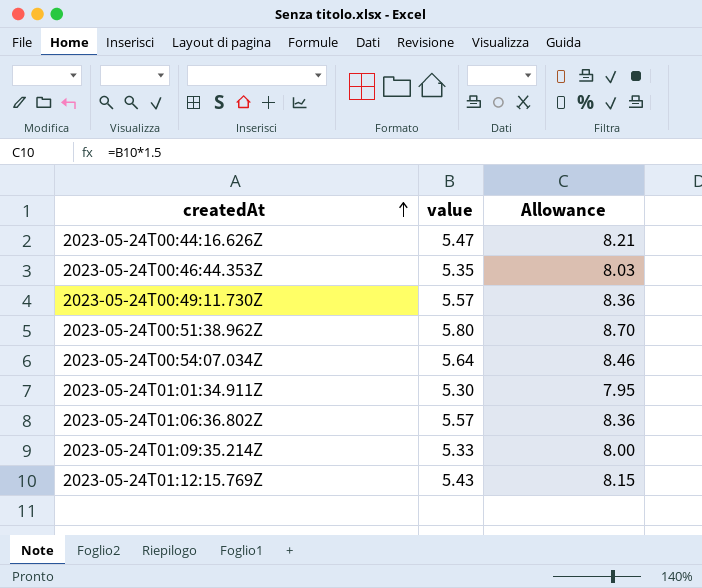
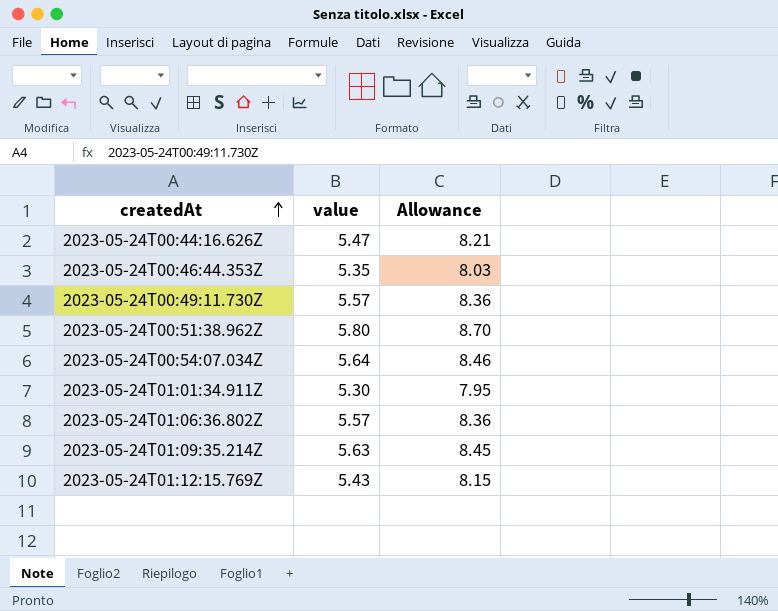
2023-05-24T01:09:35.214Z | value: 5.33 -> 5.63
2023-05-24T01:09:35.214Z | Allowance: 8.00 -> 8.45

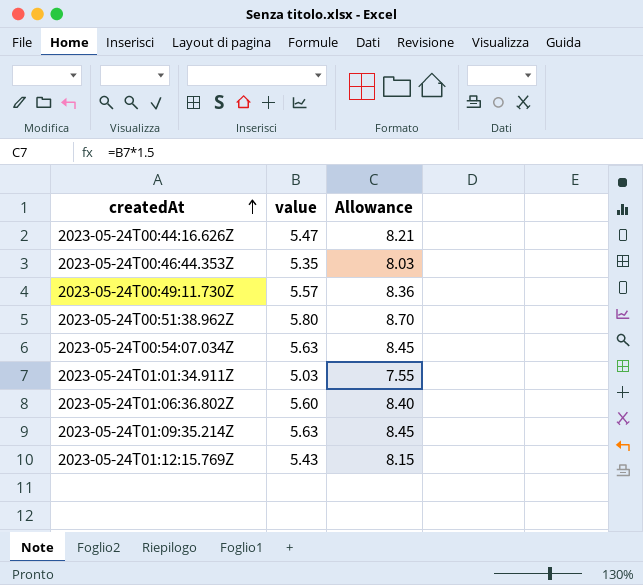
2023-05-24T00:54:07.034Z | value: 5.64 -> 5.63
2023-05-24T00:54:07.034Z | Allowance: 8.46 -> 8.45
2023-05-24T01:01:34.911Z | value: 5.30 -> 5.03
2023-05-24T01:01:34.911Z | Allowance: 7.95 -> 7.55
2023-05-24T01:06:36.802Z | value: 5.57 -> 5.60
2023-05-24T01:06:36.802Z | Allowance: 8.36 -> 8.40

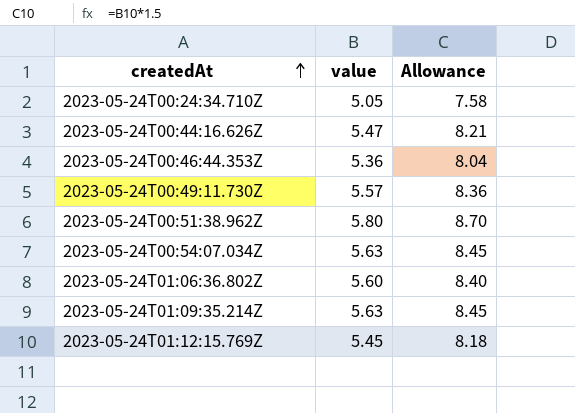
row 2023-05-24T01:01:34.911Z: 5.03 | 7.55 -> none
row 2023-05-24T00:24:34.710Z: none -> 5.05 | 7.58
2023-05-24T00:46:44.353Z | value: 5.35 -> 5.36
2023-05-24T00:46:44.353Z | Allowance: 8.03 -> 8.04
2023-05-24T01:12:15.769Z | value: 5.43 -> 5.45
2023-05-24T01:12:15.769Z | Allowance: 8.15 -> 8.18

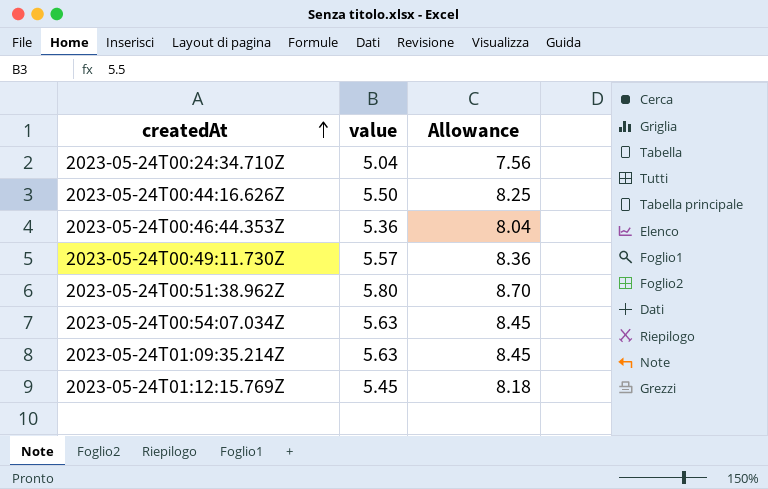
row 2023-05-24T01:06:36.802Z: 5.60 | 8.40 -> none
2023-05-24T00:24:34.710Z | value: 5.05 -> 5.04
2023-05-24T00:24:34.710Z | Allowance: 7.58 -> 7.56
2023-05-24T00:44:16.626Z | value: 5.47 -> 5.50
2023-05-24T00:44:16.626Z | Allowance: 8.21 -> 8.25

